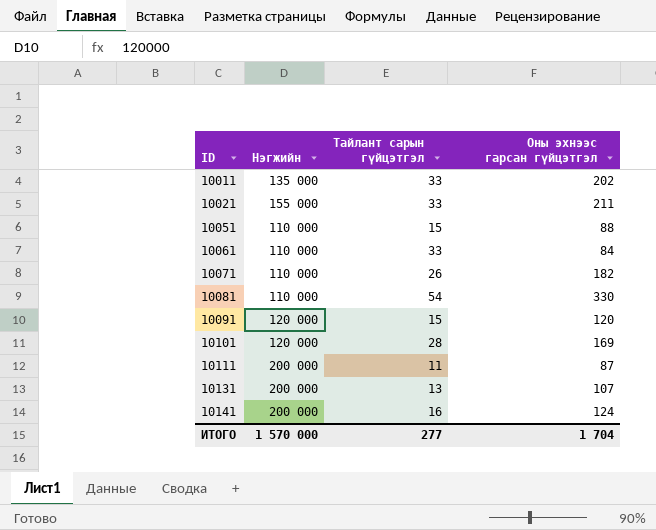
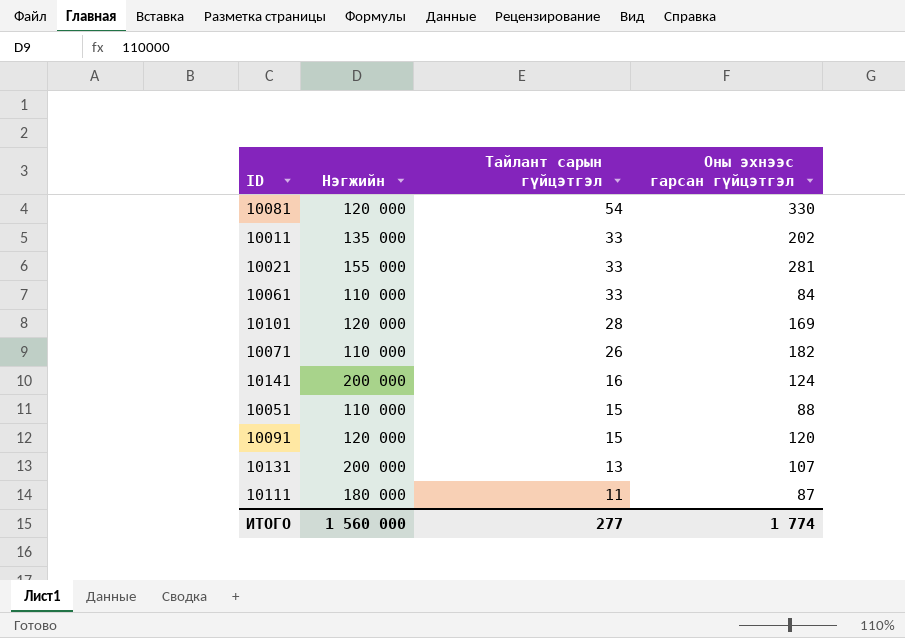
row order: ID ascending -> Тайлант сарын гүйцэтгэл descending
10081 | Нэгжийн: 110 000 -> 120 000
10021 | Оны эхнээс гарсан гүйцэтгэл: 211 -> 281
10111 | Нэгжийн: 200 000 -> 180 000
ИТОГО | Нэгжийн: 1 570 000 -> 1 560 000
ИТОГО | Оны эхнээс гарсан гүйцэтгэл: 1 704 -> 1 774

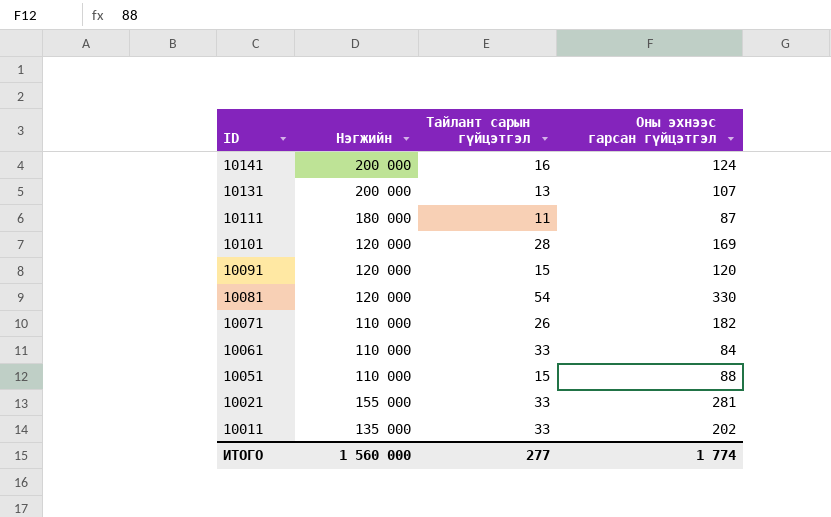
row order: Тайлант сарын гүйцэтгэл descending -> ID descending

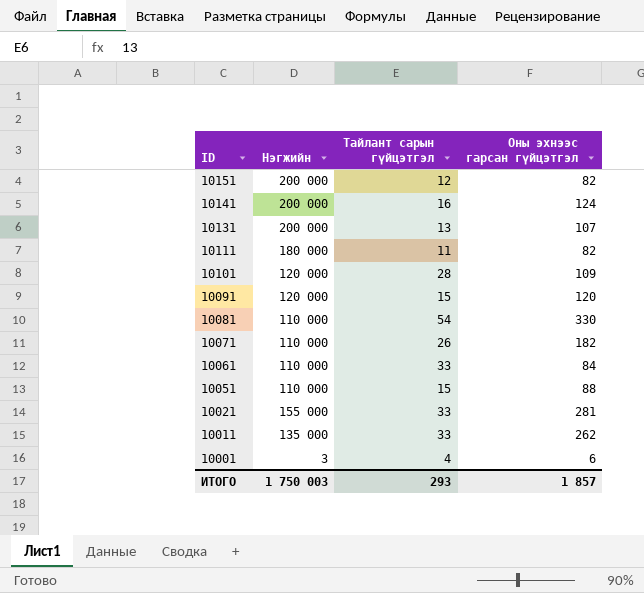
row 10151: none -> 200 000 | 12 | 82
10111 | Оны эхнээс гарсан гүйцэтгэл: 87 -> 82
10101 | Оны эхнээс гарсан гүйцэтгэл: 169 -> 109
10081 | Нэгжийн: 120 000 -> 110 000
10011 | Оны эхнээс гарсан гүйцэтгэл: 202 -> 262
row 10001: none -> 3 | 4 | 6
ИТОГО | Нэгжийн: 1 560 000 -> 1 750 003
ИТОГО | Тайлант сарын гүйцэтгэл: 277 -> 293
ИТОГО | Оны эхнээс гарсан гүйцэтгэл: 1 774 -> 1 857

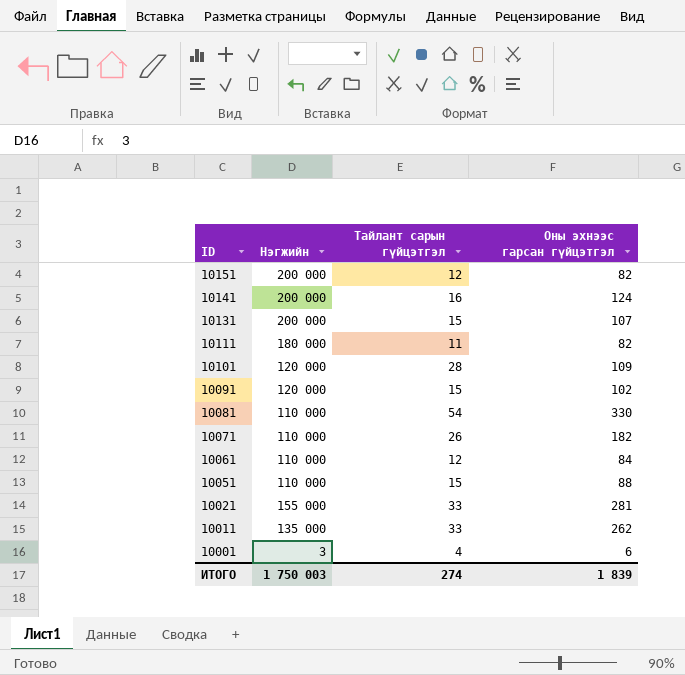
10131 | Тайлант сарын гүйцэтгэл: 13 -> 15
10091 | Оны эхнээс гарсан гүйцэтгэл: 120 -> 102
10061 | Тайлант сарын гүйцэтгэл: 33 -> 12
ИТОГО | Тайлант сарын гүйцэтгэл: 293 -> 274
ИТОГО | Оны эхнээс гарсан гүйцэтгэл: 1 857 -> 1 839

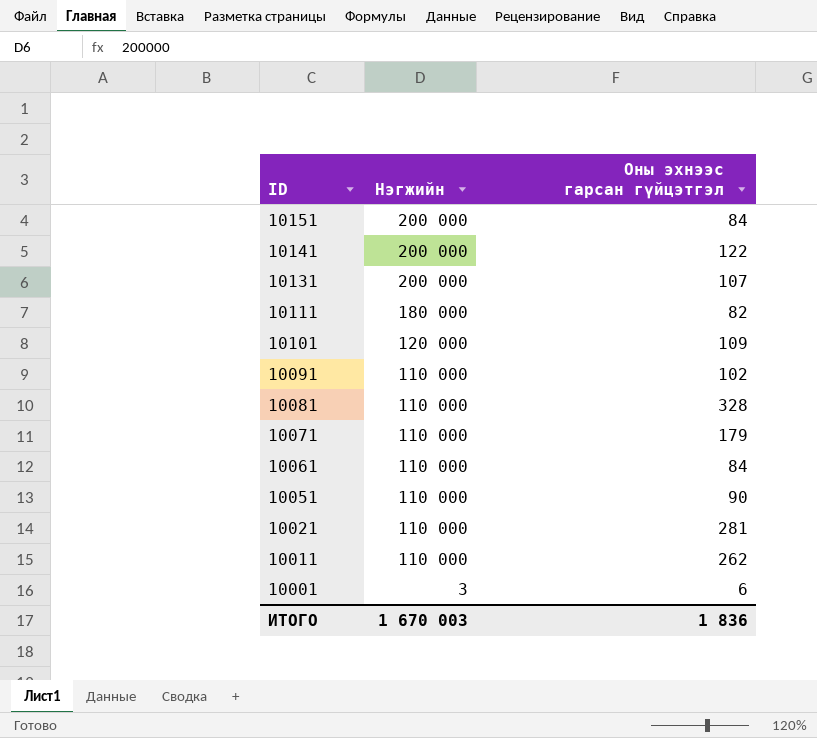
column Тайлант сарын гүйцэтгэл | position: 3 -> none
10151 | Оны эхнээс гарсан гүйцэтгэл: 82 -> 84
10141 | Оны эхнээс гарсан гүйцэтгэл: 124 -> 122
10091 | Нэгжийн: 120 000 -> 110 000
10081 | Оны эхнээс гарсан гүйцэтгэл: 330 -> 328
10071 | Оны эхнээс гарсан гүйцэтгэл: 182 -> 179
10051 | Оны эхнээс гарсан гүйцэтгэл: 88 -> 90
10021 | Нэгжийн: 155 000 -> 110 000
10011 | Нэгжийн: 135 000 -> 110 000
ИТОГО | Нэгжийн: 1 750 003 -> 1 670 003
ИТОГО | Оны эхнээс гарсан гүйцэтгэл: 1 839 -> 1 836

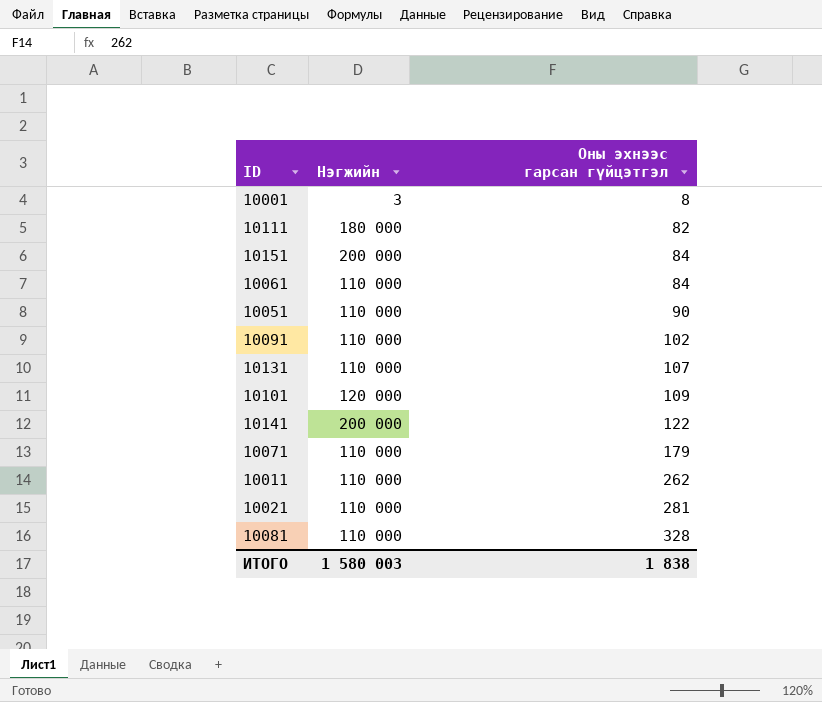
row order: ID descending -> Оны эхнээс гарсан гүйцэтгэл ascending
10001 | Оны эхнээс гарсан гүйцэтгэл: 6 -> 8
10131 | Нэгжийн: 200 000 -> 110 000
ИТОГО | Нэгжийн: 1 670 003 -> 1 580 003
ИТОГО | Оны эхнээс гарсан гүйцэтгэл: 1 836 -> 1 838

